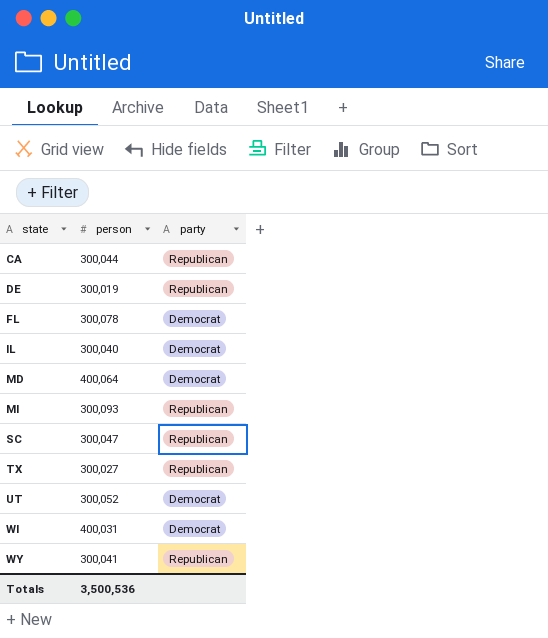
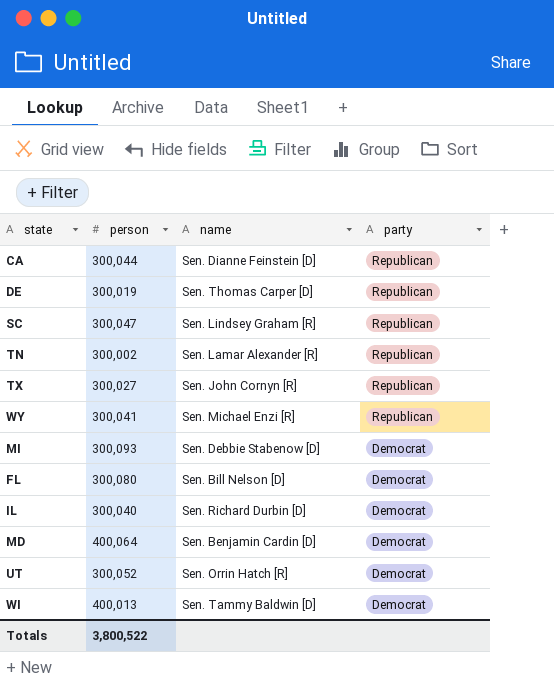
row order: state ascending -> party descending
column name | position: none -> 3
row TN: none -> 300,002 | Sen. Lamar Alexander [R] | Republican
MI | party: Republican -> Democrat
FL | person: 300,078 -> 300,080
WI | person: 400,031 -> 400,013
Totals | person: 3,500,536 -> 3,800,522

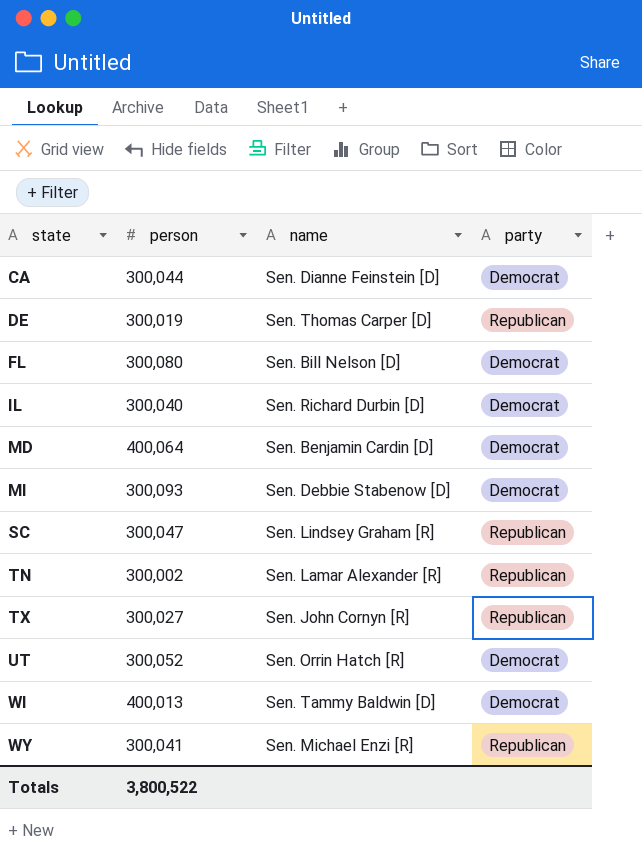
row order: party descending -> state ascending
CA | party: Republican -> Democrat

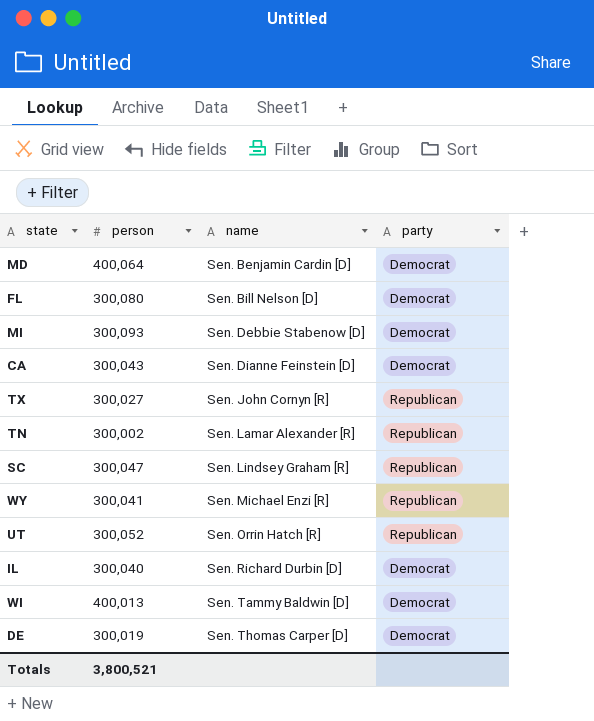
row order: state ascending -> name ascending
CA | person: 300,044 -> 300,043
UT | party: Democrat -> Republican
DE | party: Republican -> Democrat
Totals | person: 3,800,522 -> 3,800,521

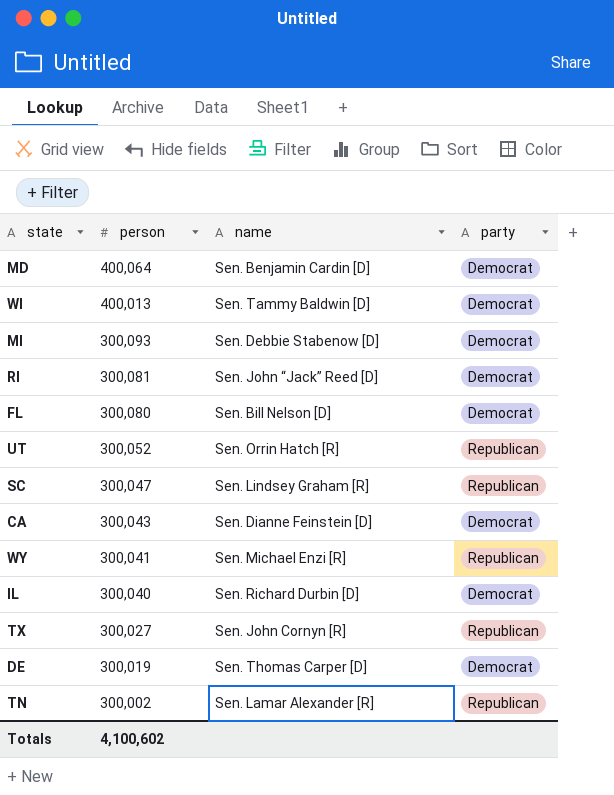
row order: name ascending -> person descending
row RI: none -> 300,081 | Sen. John “Jack” Reed [D] | Democrat
Totals | person: 3,800,521 -> 4,100,602

